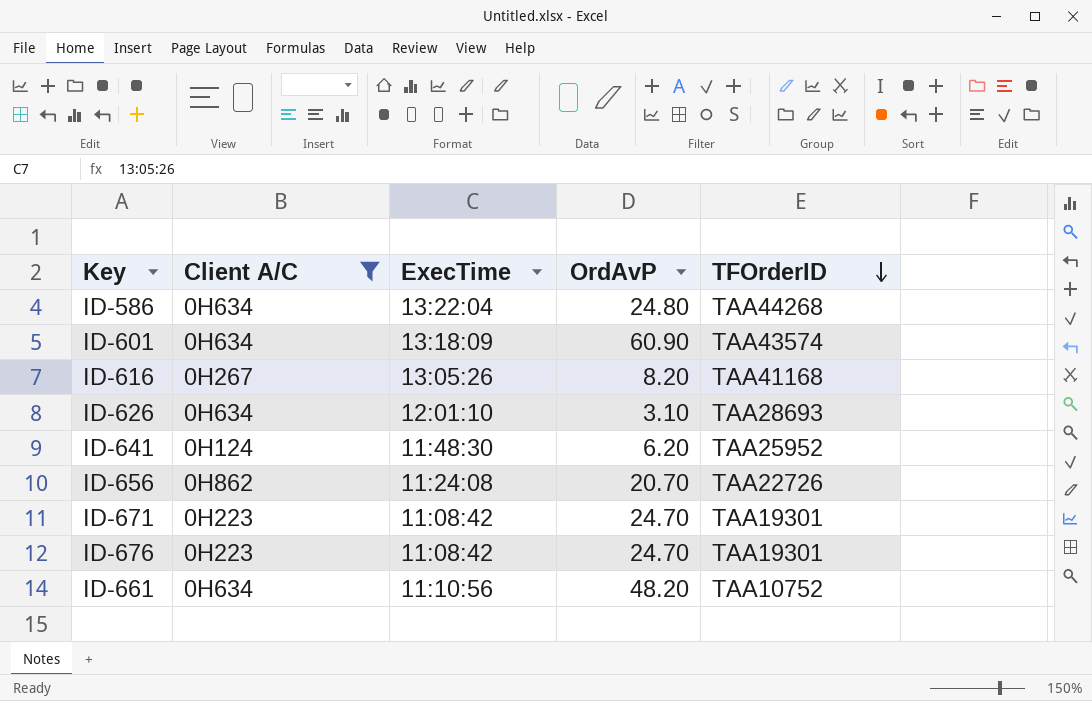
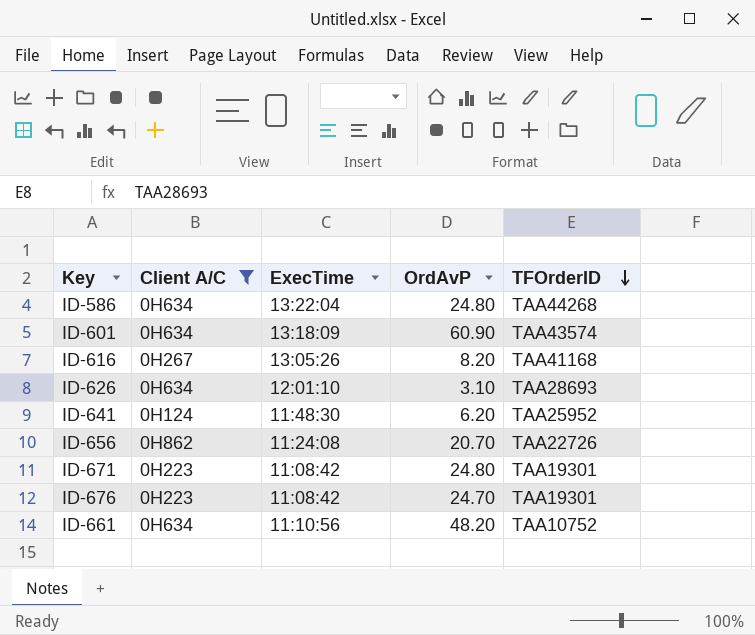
ID-671 | OrdAvP: 24.70 -> 24.80

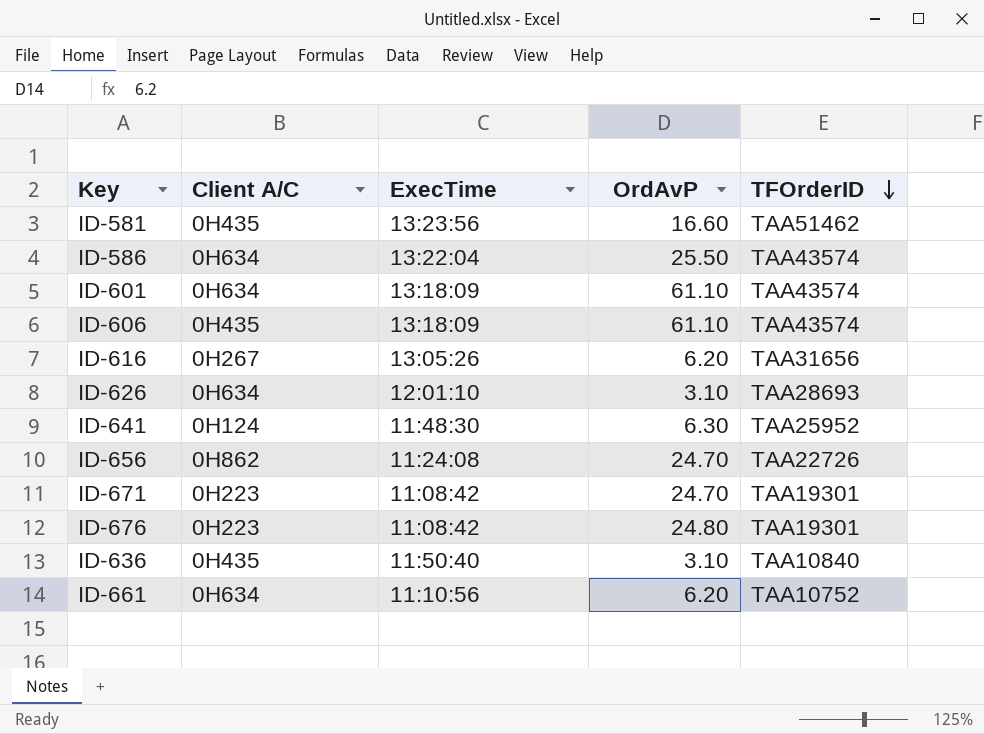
filter: Client A/C != 0H435 -> none
ID-586 | OrdAvP: 24.80 -> 25.50
ID-586 | TFOrderID: TAA44268 -> TAA43574
ID-601 | OrdAvP: 60.90 -> 61.10
ID-616 | OrdAvP: 8.20 -> 6.20
ID-616 | TFOrderID: TAA41168 -> TAA31656
ID-641 | OrdAvP: 6.20 -> 6.30
ID-656 | OrdAvP: 20.70 -> 24.70
ID-671 | OrdAvP: 24.80 -> 24.70
ID-676 | OrdAvP: 24.70 -> 24.80
ID-661 | OrdAvP: 48.20 -> 6.20

